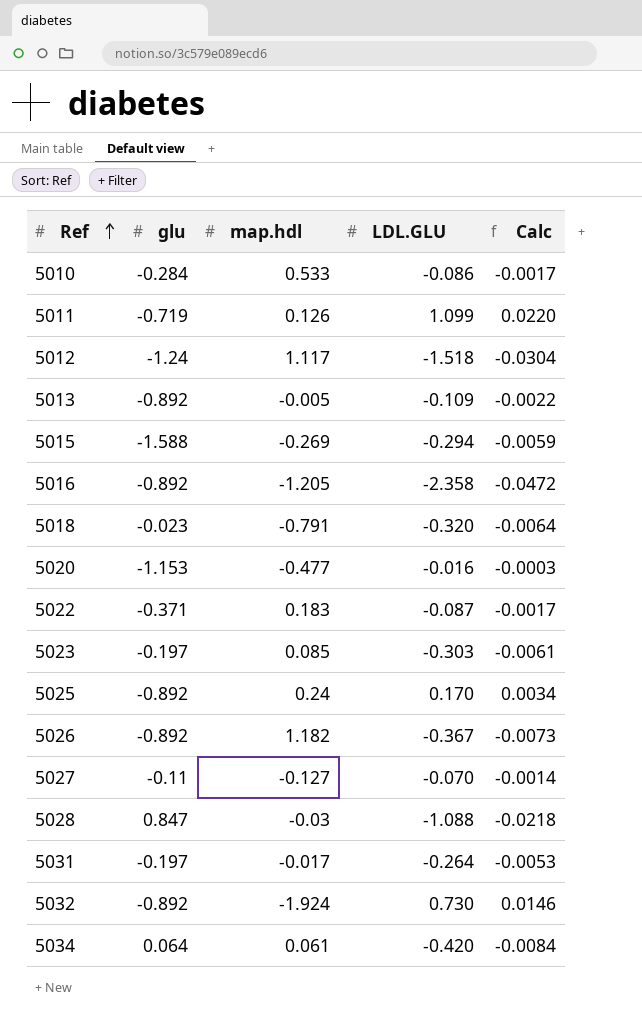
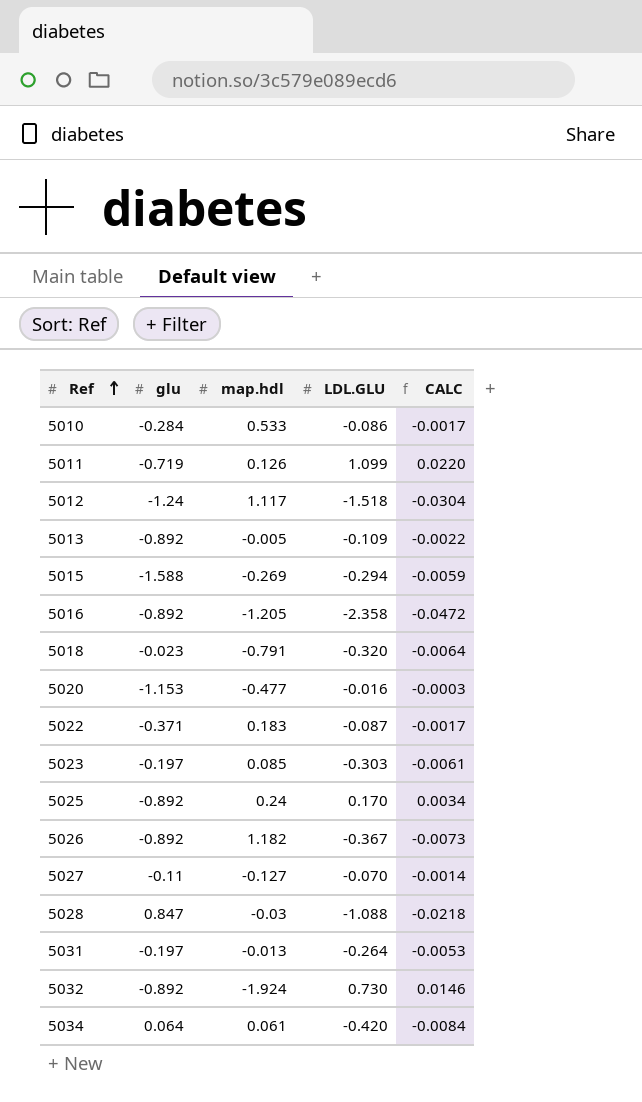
column name: Calc -> CALC
5031 | map.hdl: -0.017 -> -0.013

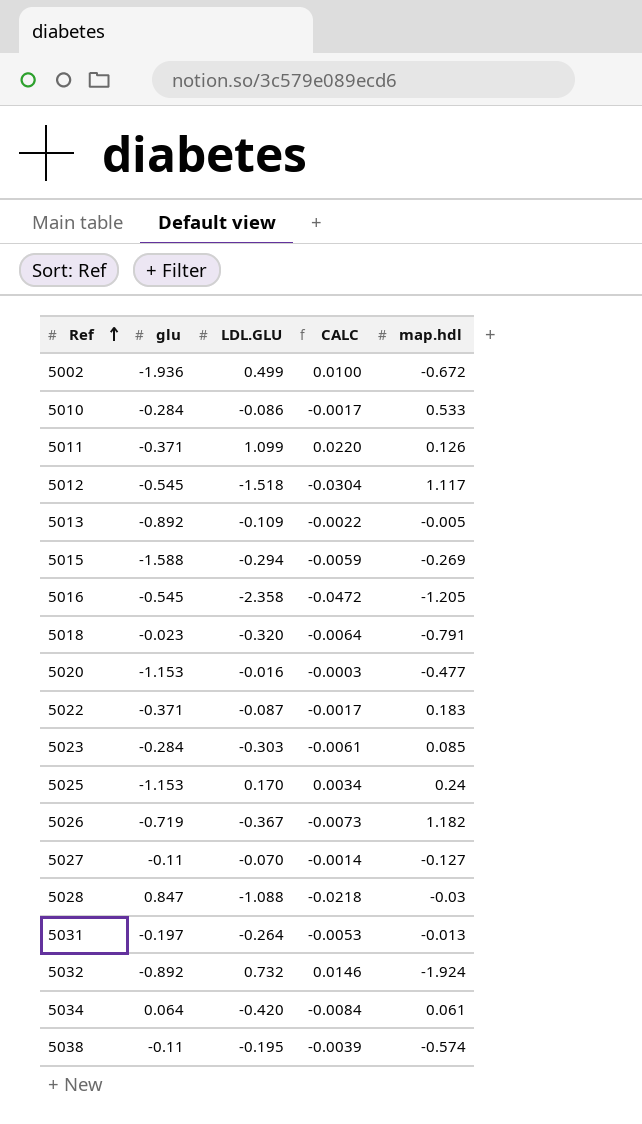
column map.hdl | position: 3 -> 5
row 5002: none -> -1.936 | 0.499 | 0.0100 | -0.672
5011 | glu: -0.719 -> -0.371
5012 | glu: -1.24 -> -0.545
5016 | glu: -0.892 -> -0.545
5023 | glu: -0.197 -> -0.284
5025 | glu: -0.892 -> -1.153
5026 | glu: -0.892 -> -0.719
5032 | LDL.GLU: 0.730 -> 0.732
row 5038: none -> -0.11 | -0.195 | -0.0039 | -0.574

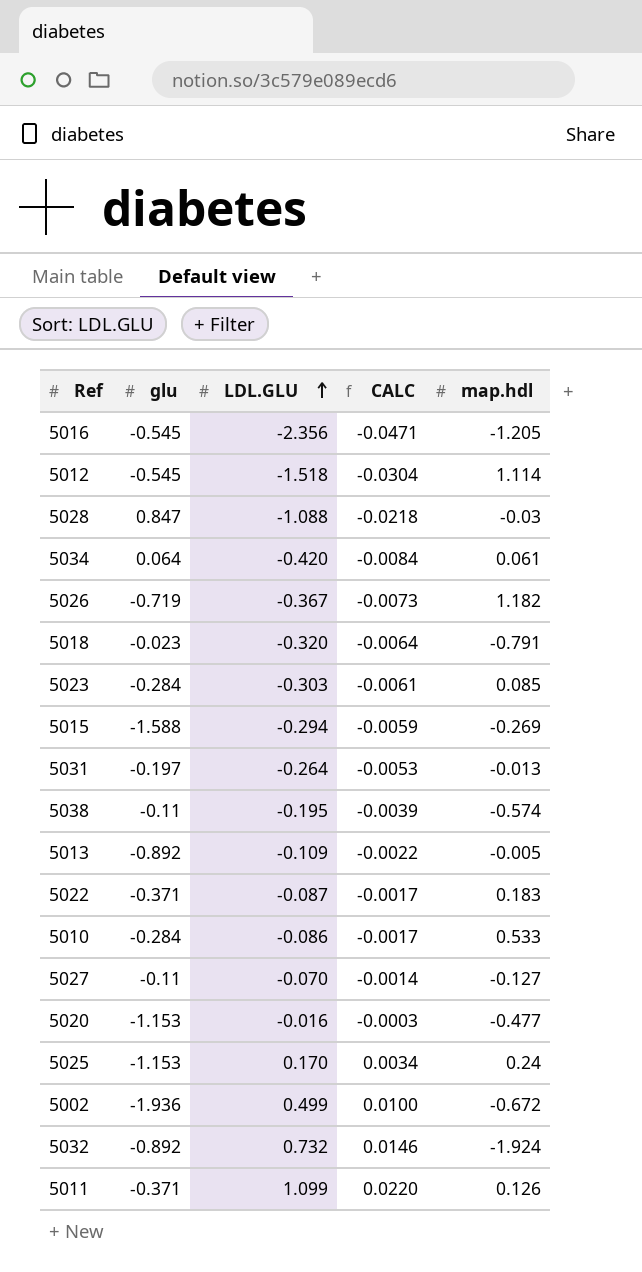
row order: Ref ascending -> LDL.GLU ascending
5016 | LDL.GLU: -2.358 -> -2.356
5016 | CALC: -0.0472 -> -0.0471
5012 | map.hdl: 1.117 -> 1.114

